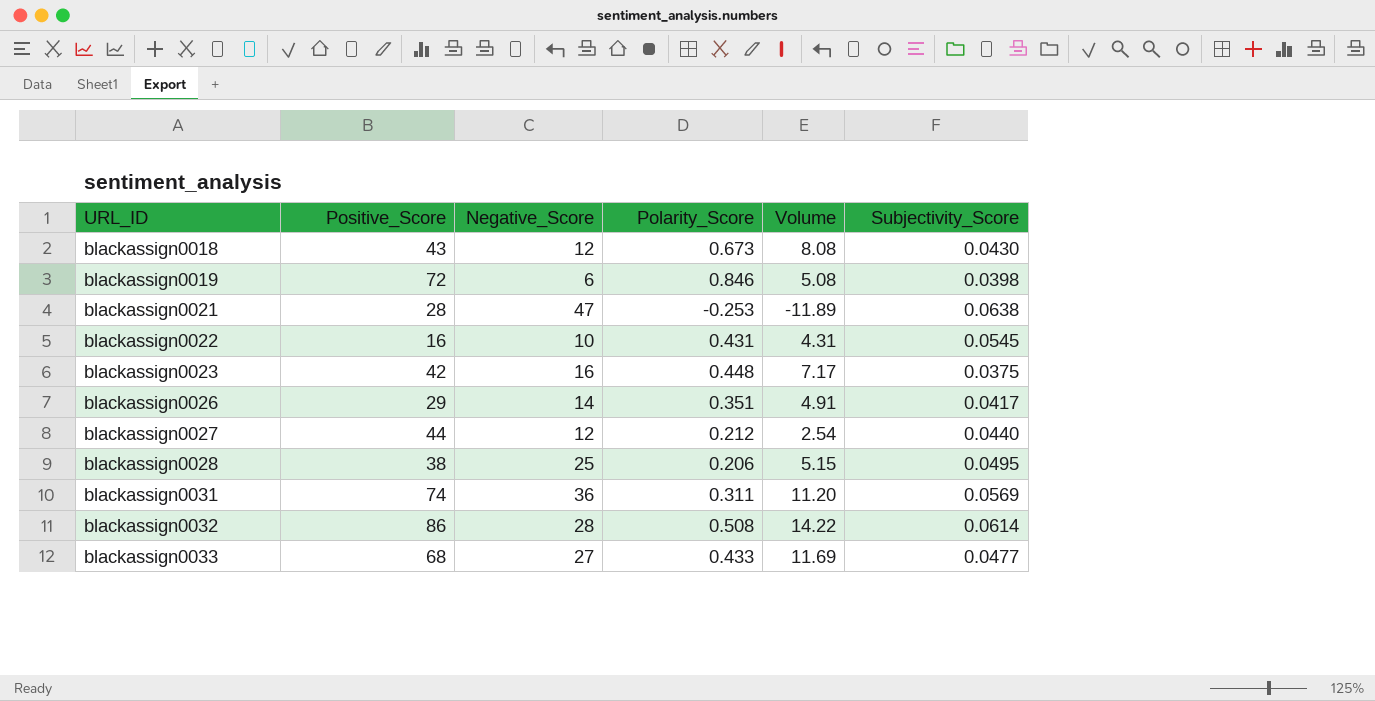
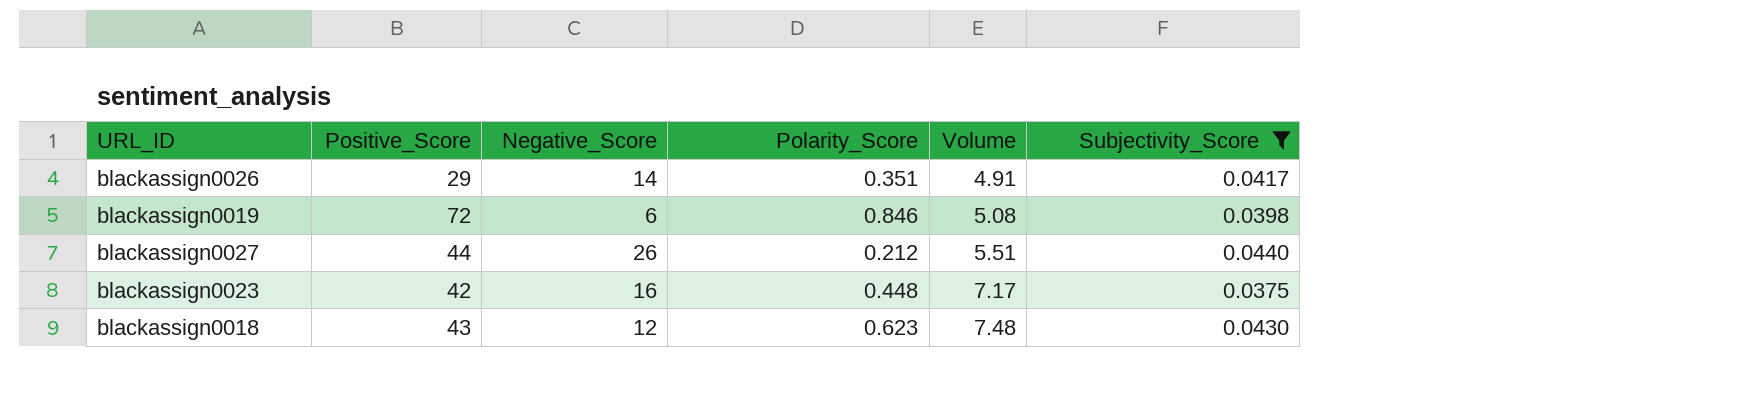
filter: none -> Subjectivity_Score <= 0.0440
row order: URL_ID ascending -> Volume ascending
blackassign0027 | Negative_Score: 12 -> 26
blackassign0027 | Volume: 2.54 -> 5.51
blackassign0018 | Polarity_Score: 0.673 -> 0.623
blackassign0018 | Volume: 8.08 -> 7.48

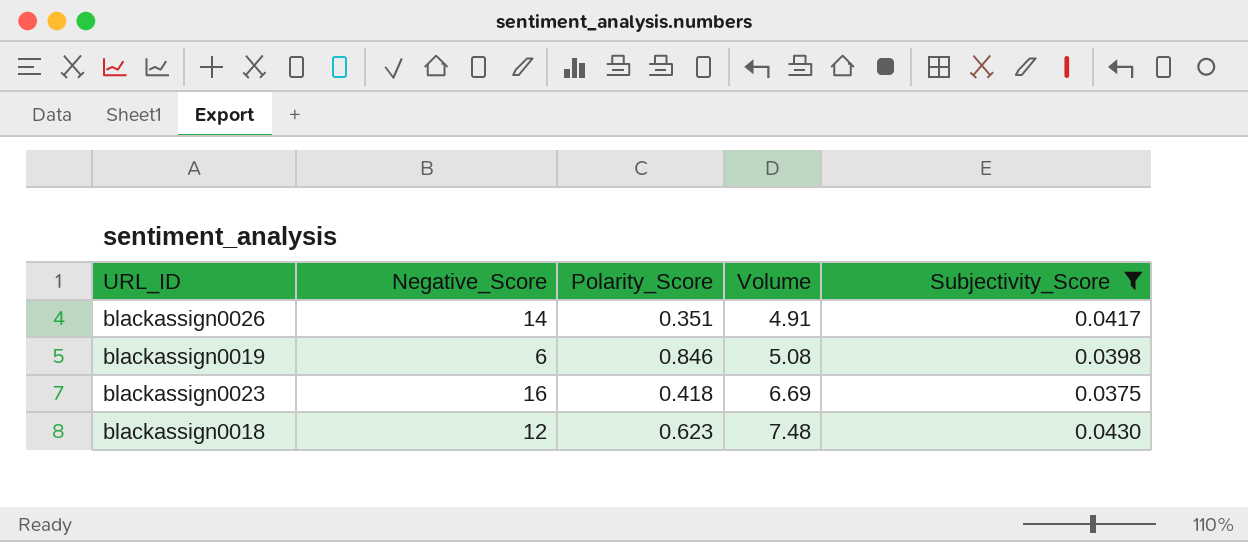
column Positive_Score | position: 2 -> none
row blackassign0027: 44 | 26 | 0.212 | 5.51 | 0.0440 -> none
blackassign0023 | Polarity_Score: 0.448 -> 0.418
blackassign0023 | Volume: 7.17 -> 6.69

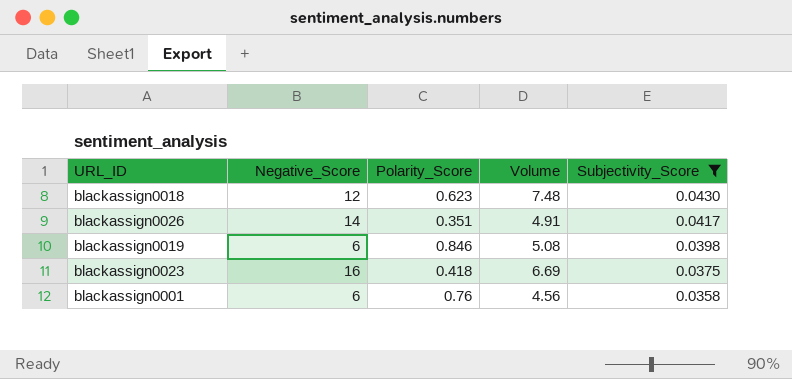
row order: Volume ascending -> Subjectivity_Score descending
row blackassign0001: none -> 6 | 0.76 | 4.56 | 0.0358

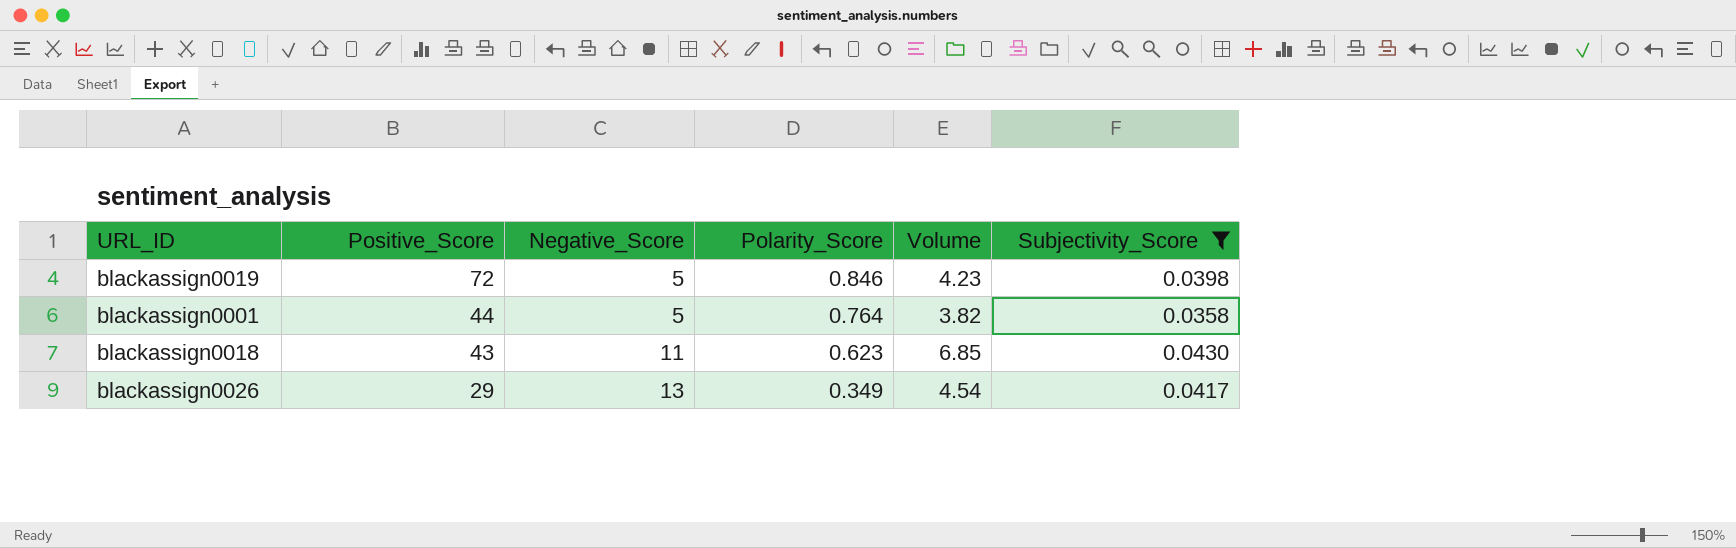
row order: Subjectivity_Score descending -> Positive_Score descending
column Positive_Score | position: none -> 2
row blackassign0023: 16 | 0.418 | 6.69 | 0.0375 -> none
blackassign0019 | Negative_Score: 6 -> 5
blackassign0019 | Volume: 5.08 -> 4.23
blackassign0001 | Negative_Score: 6 -> 5
blackassign0001 | Polarity_Score: 0.76 -> 0.764
blackassign0001 | Volume: 4.56 -> 3.82
blackassign0018 | Negative_Score: 12 -> 11
blackassign0018 | Volume: 7.48 -> 6.85
blackassign0026 | Negative_Score: 14 -> 13
blackassign0026 | Polarity_Score: 0.351 -> 0.349
blackassign0026 | Volume: 4.91 -> 4.54

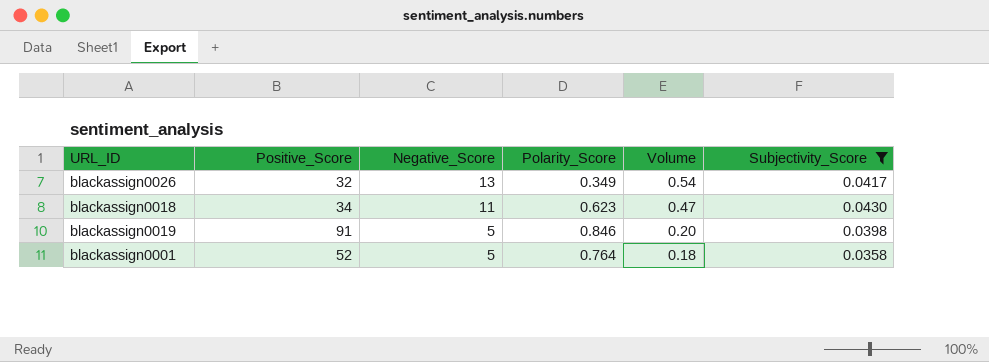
row order: Positive_Score descending -> Negative_Score descending
column Volume | formula: [Negative_Score] * [Polarity_Score] -> [Negative_Score] * [Subjectivity_Score]
blackassign0026 | Positive_Score: 29 -> 32
blackassign0018 | Positive_Score: 43 -> 34
blackassign0019 | Positive_Score: 72 -> 91
blackassign0001 | Positive_Score: 44 -> 52

